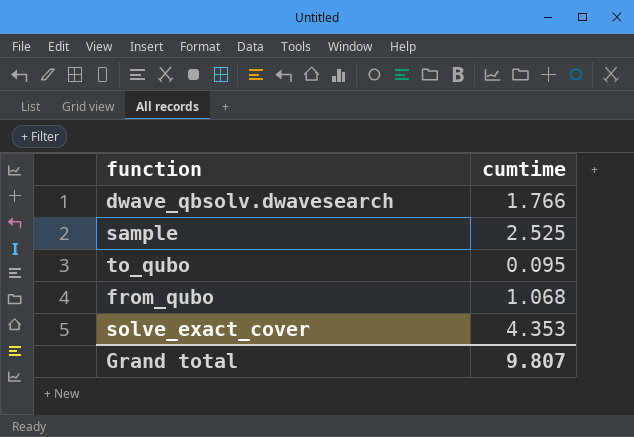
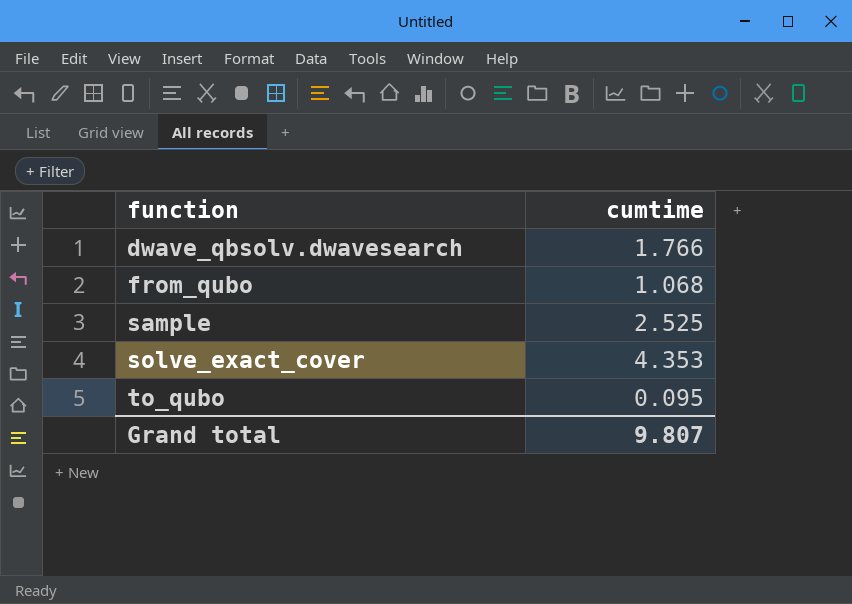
row order: none -> function ascending

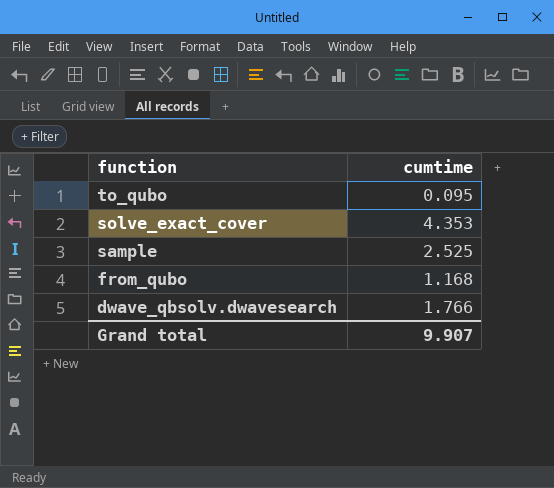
row order: function ascending -> function descending
from_qubo | cumtime: 1.068 -> 1.168
Grand total | cumtime: 9.807 -> 9.907

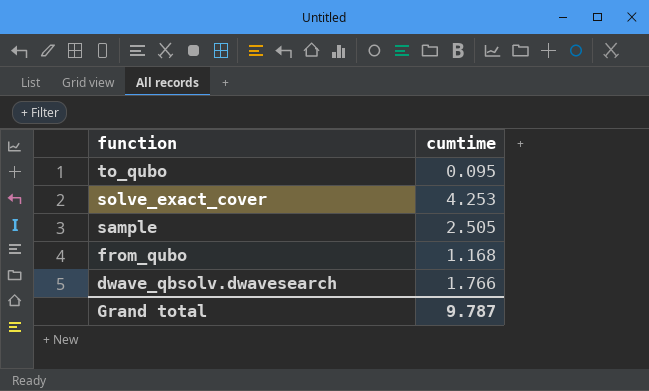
solve_exact_cover | cumtime: 4.353 -> 4.253
sample | cumtime: 2.525 -> 2.505
Grand total | cumtime: 9.907 -> 9.787

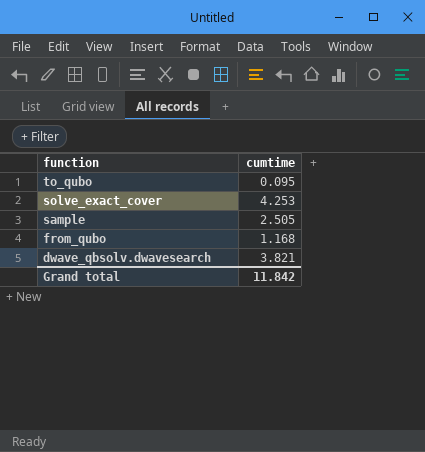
dwave_qbsolv.dwavesearch | cumtime: 1.766 -> 3.821
Grand total | cumtime: 9.787 -> 11.842

